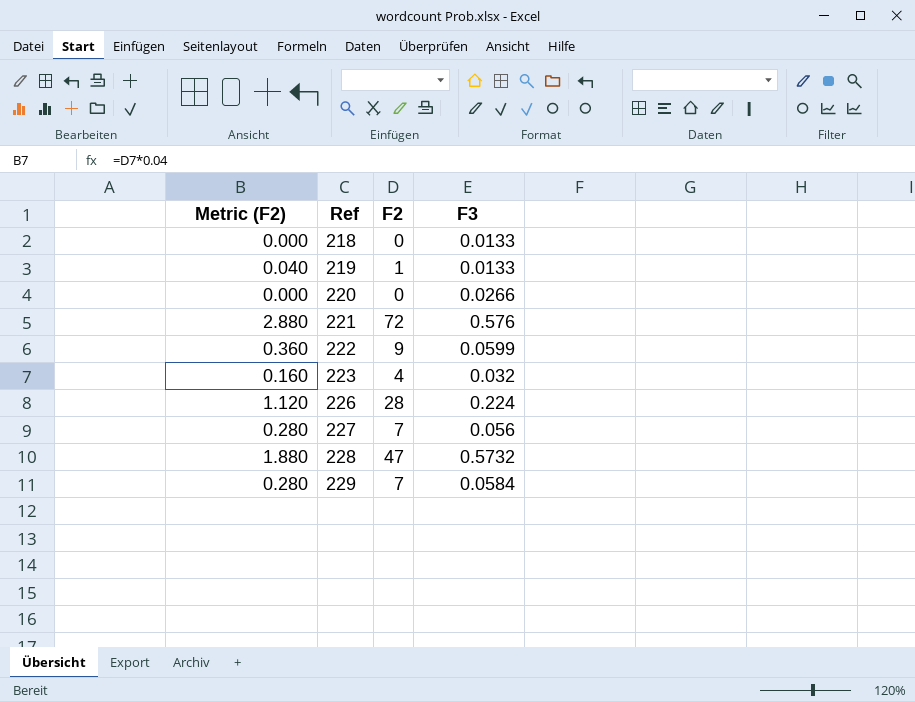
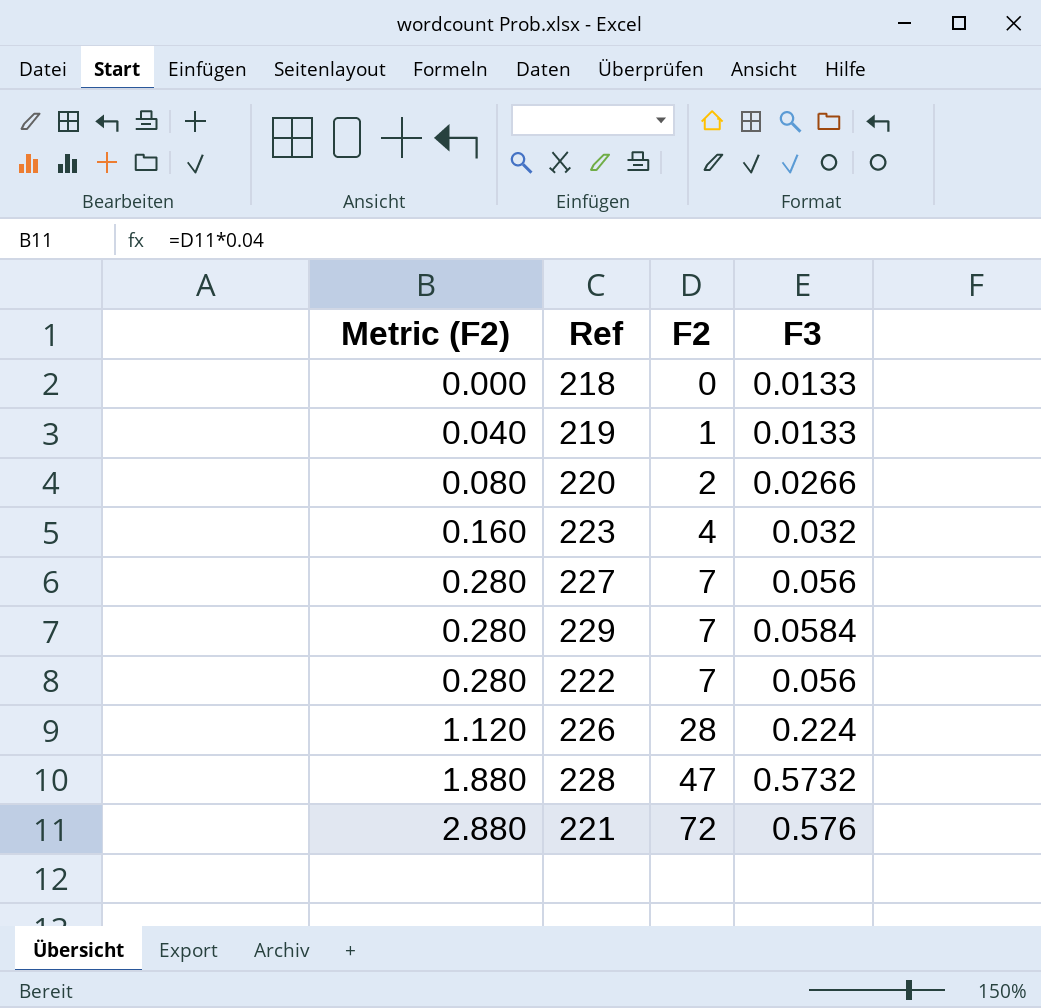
row order: Ref ascending -> Metric (F2) ascending
220 | Metric (F2): 0.000 -> 0.080
220 | F2: 0 -> 2
222 | Metric (F2): 0.360 -> 0.280
222 | F2: 9 -> 7
222 | F3: 0.0599 -> 0.056

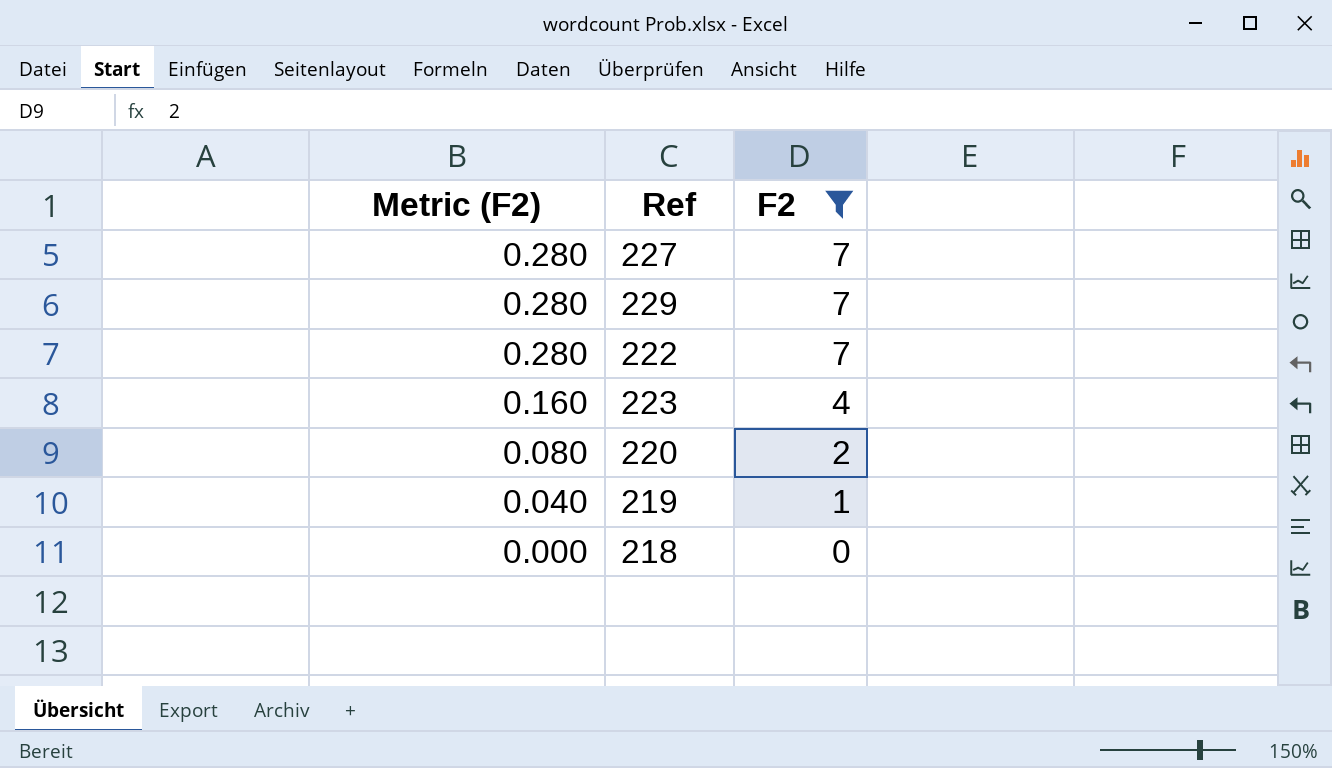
filter: none -> F2 <= 7
row order: Metric (F2) ascending -> Metric (F2) descending
column F3 | position: 4 -> none

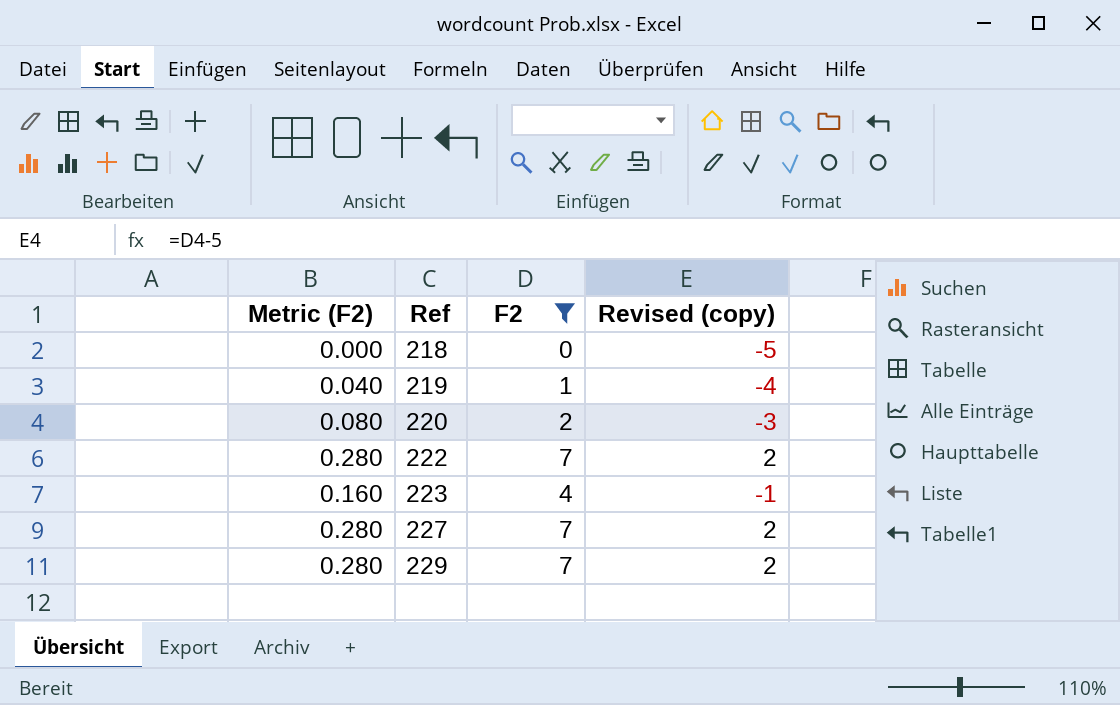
row order: Metric (F2) descending -> Ref ascending
column Revised (copy) | formula: none -> [F2] - 5

